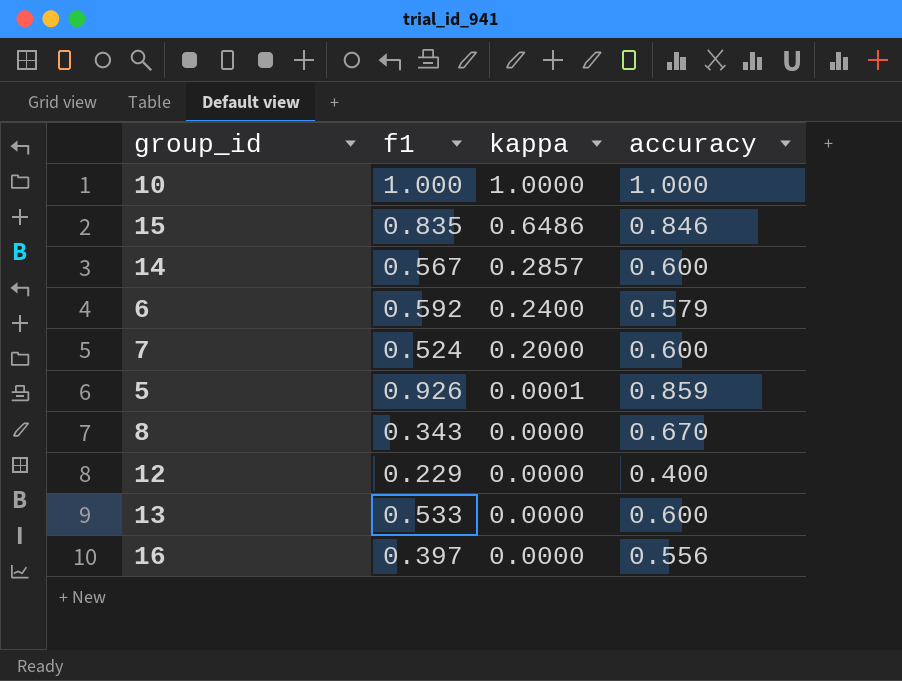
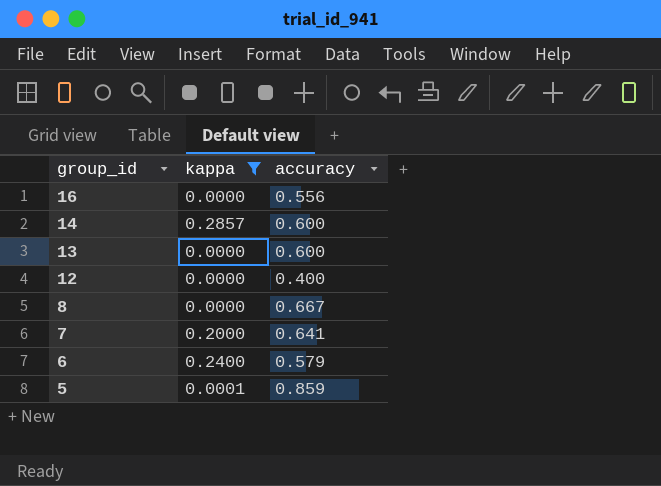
filter: none -> kappa <= 0.2857
row order: kappa descending -> group_id descending
column f1 | position: 2 -> none
8 | accuracy: 0.670 -> 0.667
7 | accuracy: 0.600 -> 0.641

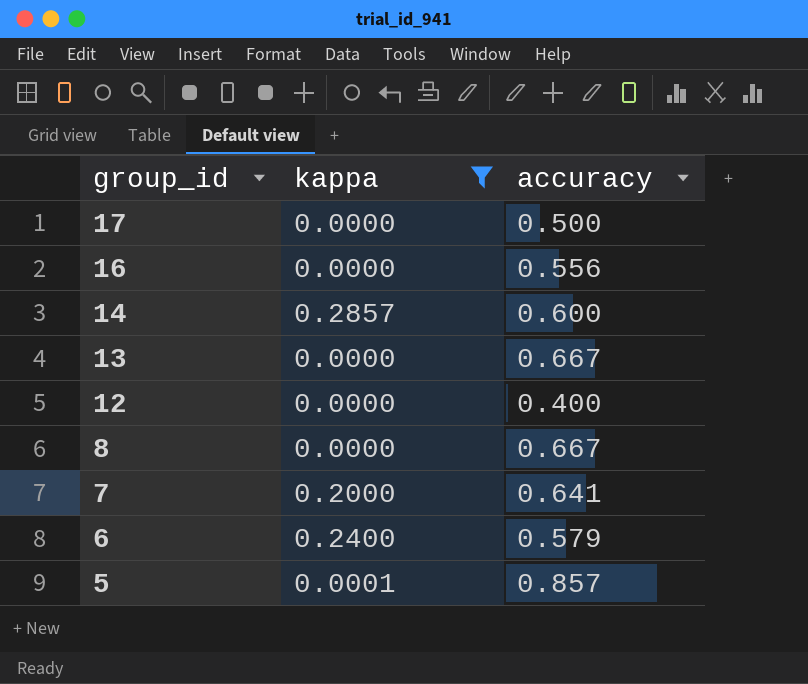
row 17: none -> 0.0000 | 0.500
13 | accuracy: 0.600 -> 0.667
5 | accuracy: 0.859 -> 0.857

